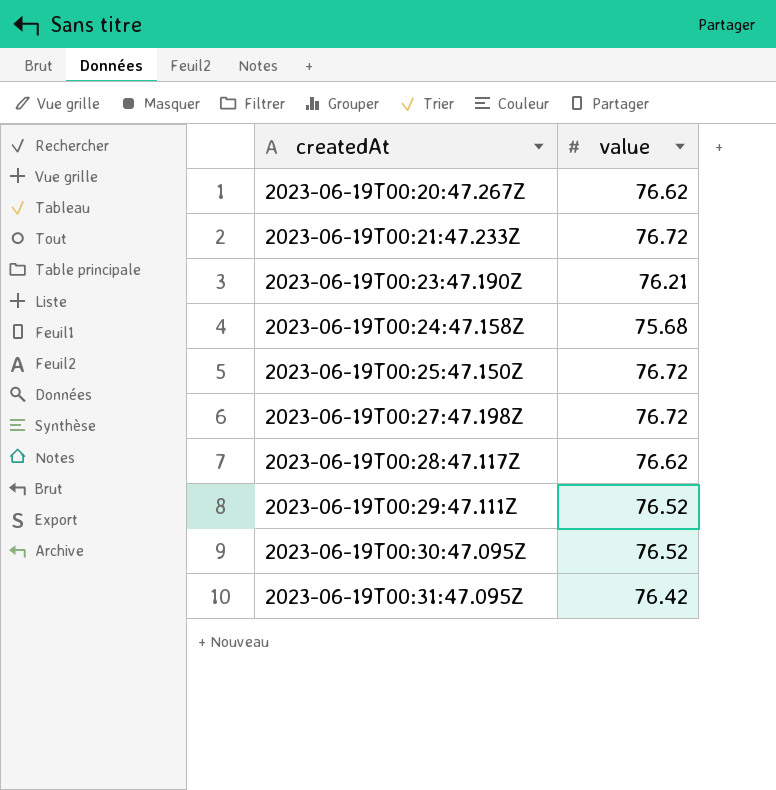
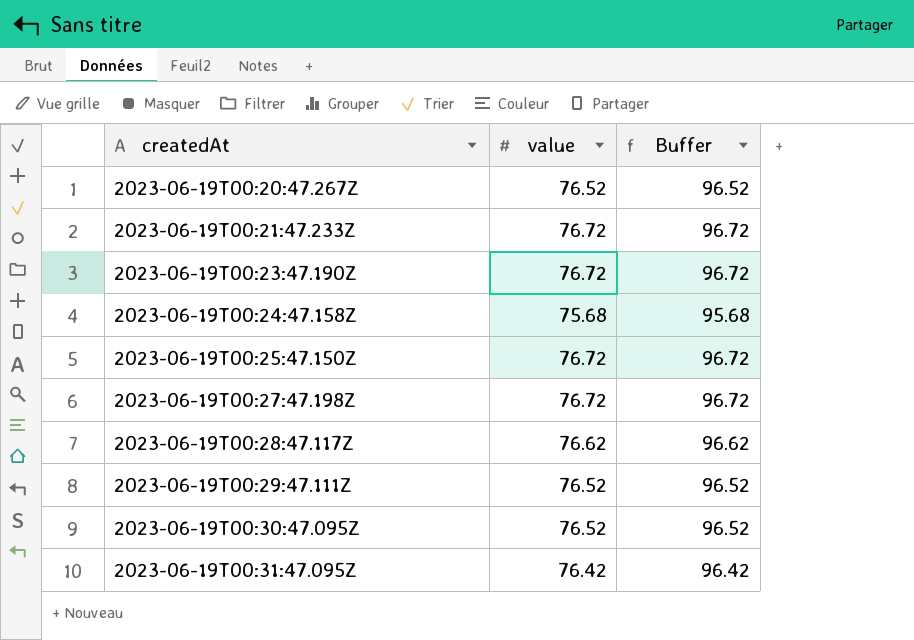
column Buffer | formula: none -> [value] + 20
2023-06-19T00:20:47.267Z | value: 76.62 -> 76.52
2023-06-19T00:23:47.190Z | value: 76.21 -> 76.72

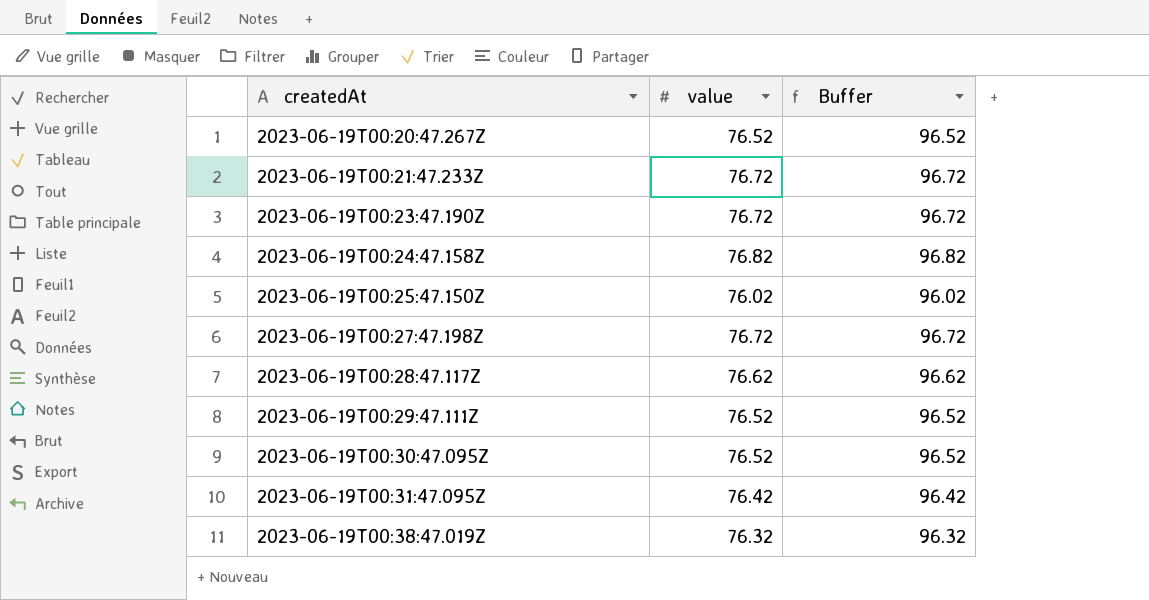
2023-06-19T00:24:47.158Z | value: 75.68 -> 76.82
2023-06-19T00:24:47.158Z | Buffer: 95.68 -> 96.82
2023-06-19T00:25:47.150Z | value: 76.72 -> 76.02
2023-06-19T00:25:47.150Z | Buffer: 96.72 -> 96.02
row 2023-06-19T00:38:47.019Z: none -> 76.32 | 96.32

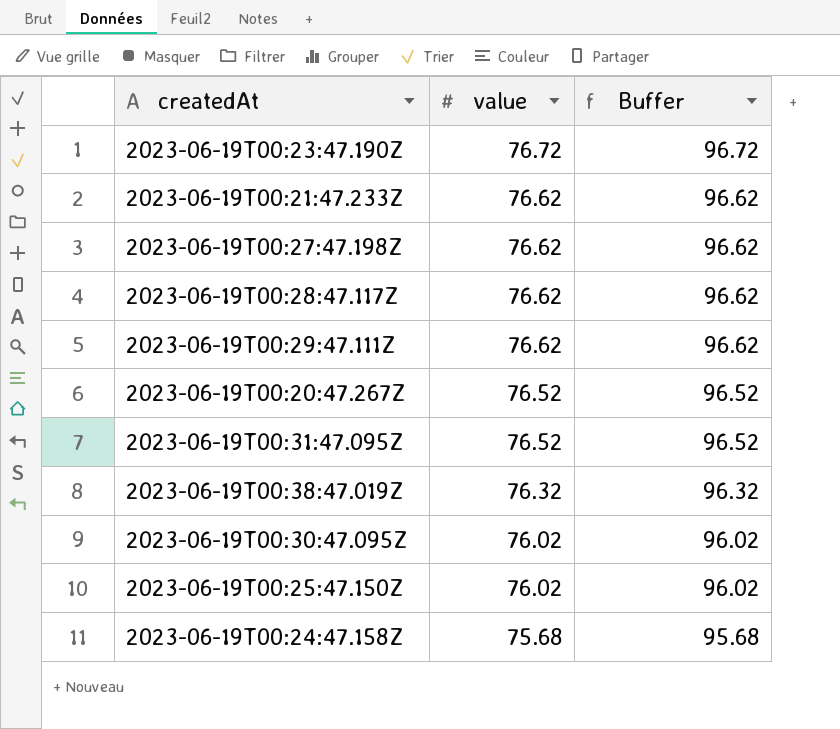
row order: createdAt ascending -> value descending
2023-06-19T00:21:47.233Z | value: 76.72 -> 76.62
2023-06-19T00:21:47.233Z | Buffer: 96.72 -> 96.62
2023-06-19T00:27:47.198Z | value: 76.72 -> 76.62
2023-06-19T00:27:47.198Z | Buffer: 96.72 -> 96.62
2023-06-19T00:29:47.111Z | value: 76.52 -> 76.62
2023-06-19T00:29:47.111Z | Buffer: 96.52 -> 96.62
2023-06-19T00:31:47.095Z | value: 76.42 -> 76.52
2023-06-19T00:31:47.095Z | Buffer: 96.42 -> 96.52
2023-06-19T00:30:47.095Z | value: 76.52 -> 76.02
2023-06-19T00:30:47.095Z | Buffer: 96.52 -> 96.02
2023-06-19T00:24:47.158Z | value: 76.82 -> 75.68
2023-06-19T00:24:47.158Z | Buffer: 96.82 -> 95.68

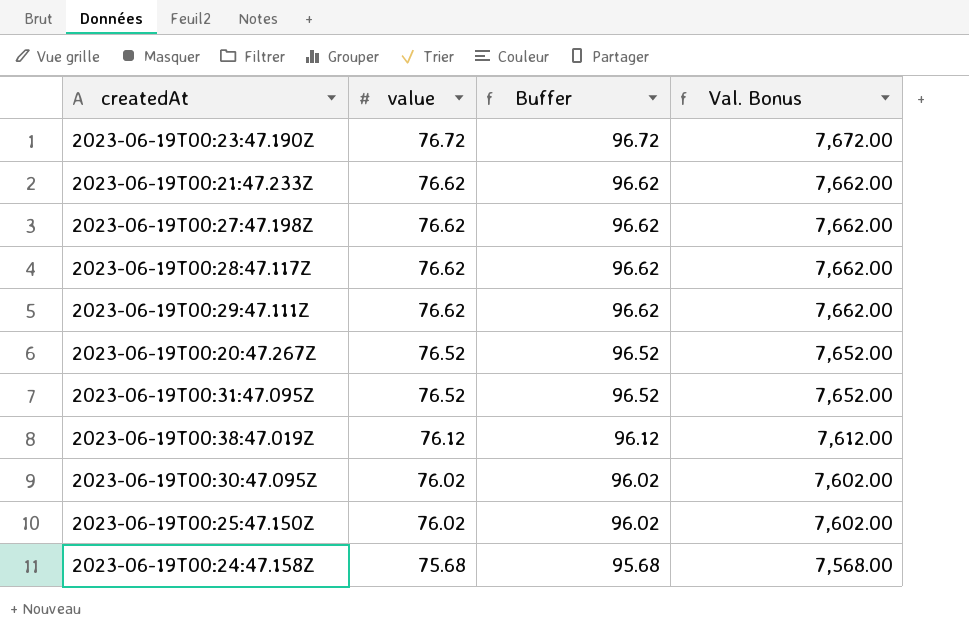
column Val. Bonus | formula: none -> [value] * 100
2023-06-19T00:38:47.019Z | value: 76.32 -> 76.12
2023-06-19T00:38:47.019Z | Buffer: 96.32 -> 96.12

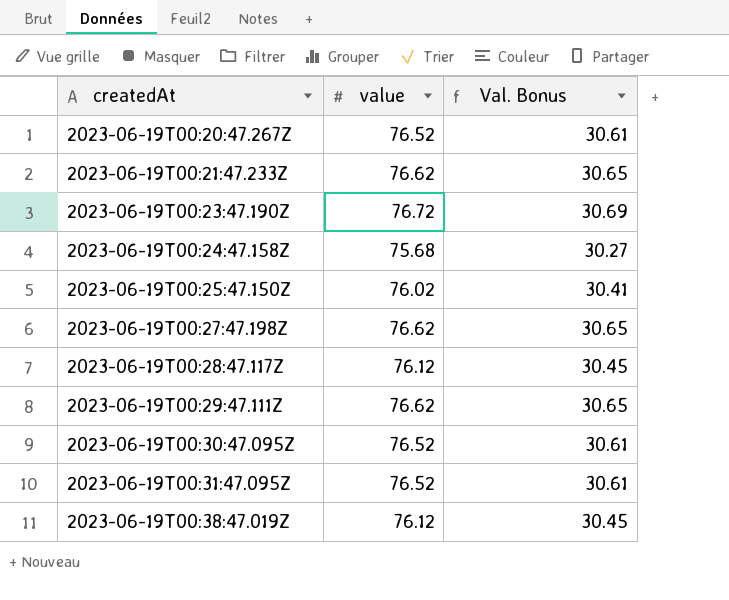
row order: value descending -> createdAt ascending
column Buffer | formula: [value] + 20 -> none
column Val. Bonus | formula: [value] * 100 -> [value] * 0.4
2023-06-19T00:28:47.117Z | value: 76.62 -> 76.12
2023-06-19T00:30:47.095Z | value: 76.02 -> 76.52

